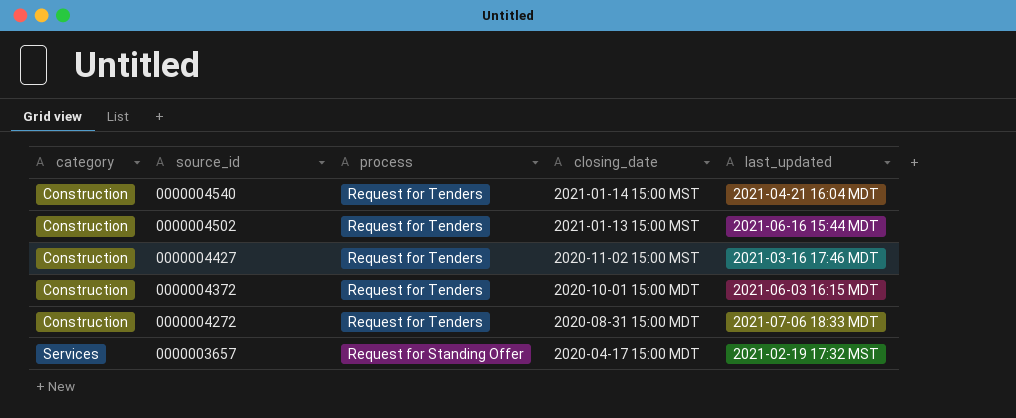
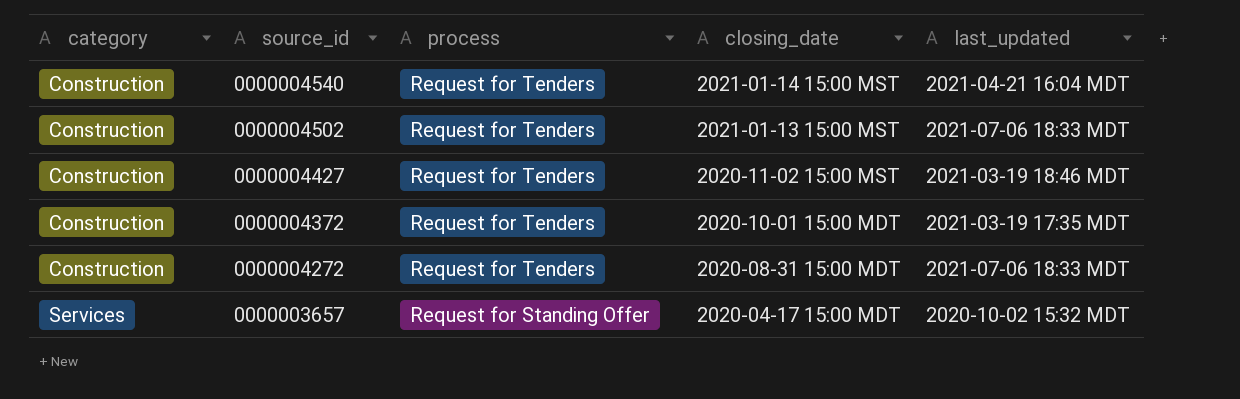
0000004502 | last_updated: 2021-06-16 15:44 MDT -> 2021-07-06 18:33 MDT
0000004427 | last_updated: 2021-03-16 17:46 MDT -> 2021-03-19 18:46 MDT
0000004372 | last_updated: 2021-06-03 16:15 MDT -> 2021-03-19 17:35 MDT
0000003657 | last_updated: 2021-02-19 17:32 MST -> 2020-10-02 15:32 MDT

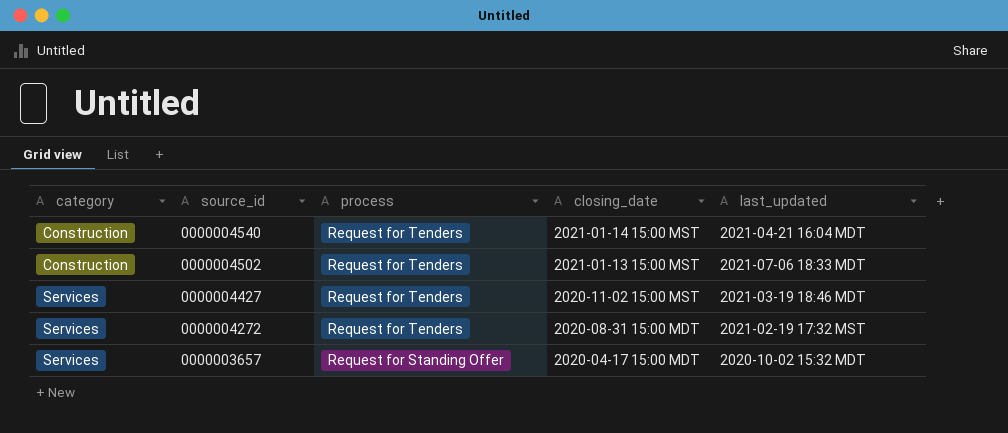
row 0000004372: Construction | Request for Tenders | 2020-10-01 15:00 MDT | 2021-03-19 17:35 MDT -> none
0000004427 | category: Construction -> Services
0000004272 | category: Construction -> Services
0000004272 | last_updated: 2021-07-06 18:33 MDT -> 2021-02-19 17:32 MST

